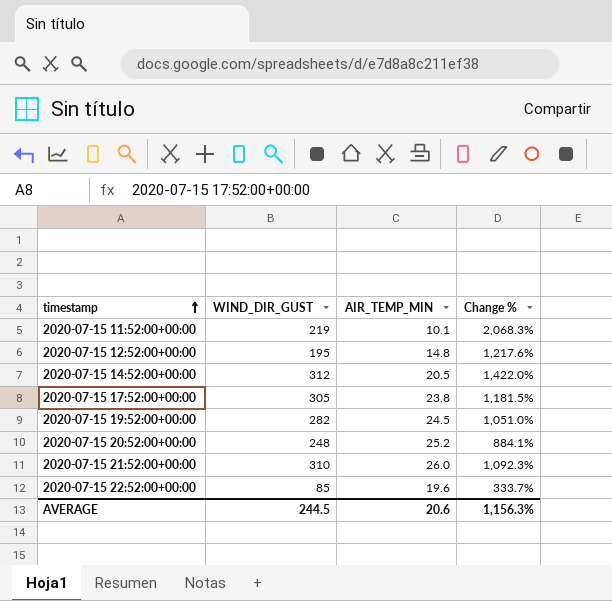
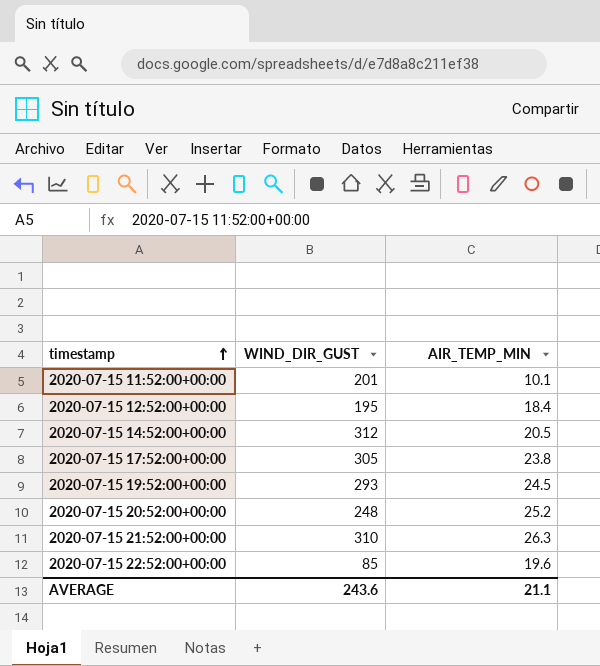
column Change % | formula: ([WIND_DIR_GUST] - [AIR_TEMP_MIN]) / [AIR_TEMP_MIN] -> none
2020-07-15 11:52:00+00:00 | WIND_DIR_GUST: 219 -> 201
2020-07-15 12:52:00+00:00 | AIR_TEMP_MIN: 14.8 -> 18.4
2020-07-15 19:52:00+00:00 | WIND_DIR_GUST: 282 -> 293
2020-07-15 21:52:00+00:00 | AIR_TEMP_MIN: 26.0 -> 26.3
AVERAGE | WIND_DIR_GUST: 244.5 -> 243.6
AVERAGE | AIR_TEMP_MIN: 20.6 -> 21.1

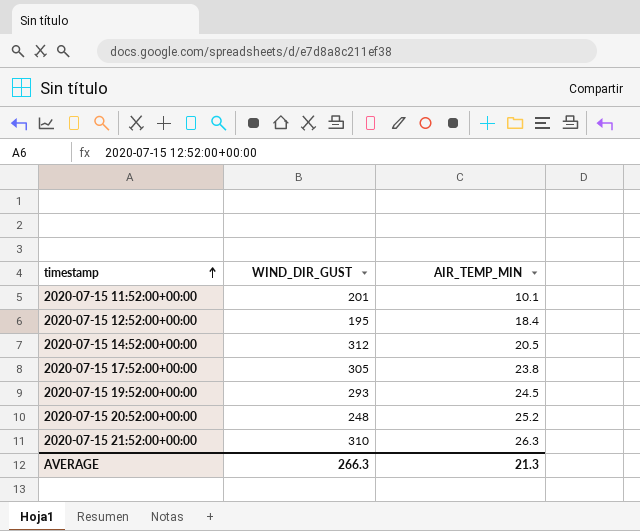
row 2020-07-15 22:52:00+00:00: 85 | 19.6 -> none
AVERAGE | WIND_DIR_GUST: 243.6 -> 266.3
AVERAGE | AIR_TEMP_MIN: 21.1 -> 21.3

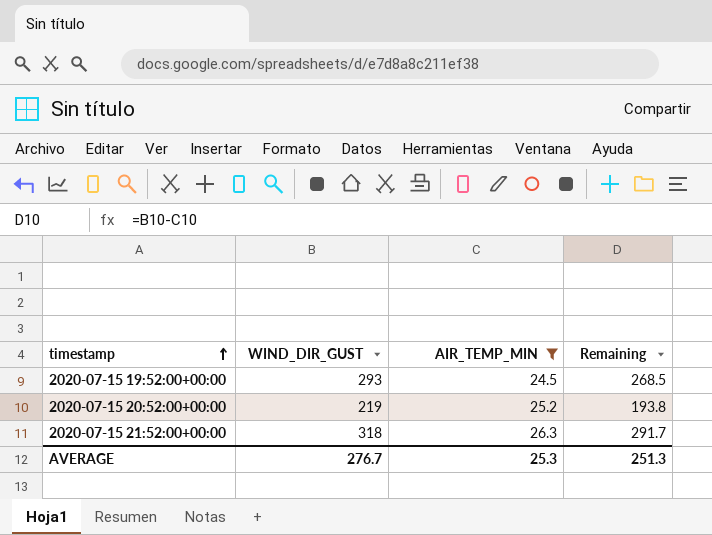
filter: none -> AIR_TEMP_MIN >= 24.5
column Remaining | formula: none -> [WIND_DIR_GUST] - [AIR_TEMP_MIN]
2020-07-15 20:52:00+00:00 | WIND_DIR_GUST: 248 -> 219
2020-07-15 21:52:00+00:00 | WIND_DIR_GUST: 310 -> 318
AVERAGE | WIND_DIR_GUST: 266.3 -> 276.7
AVERAGE | AIR_TEMP_MIN: 21.3 -> 25.3

